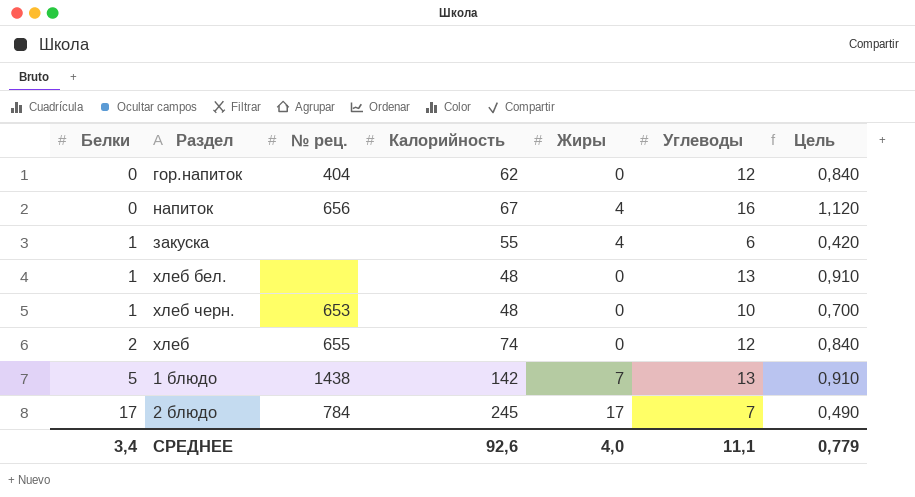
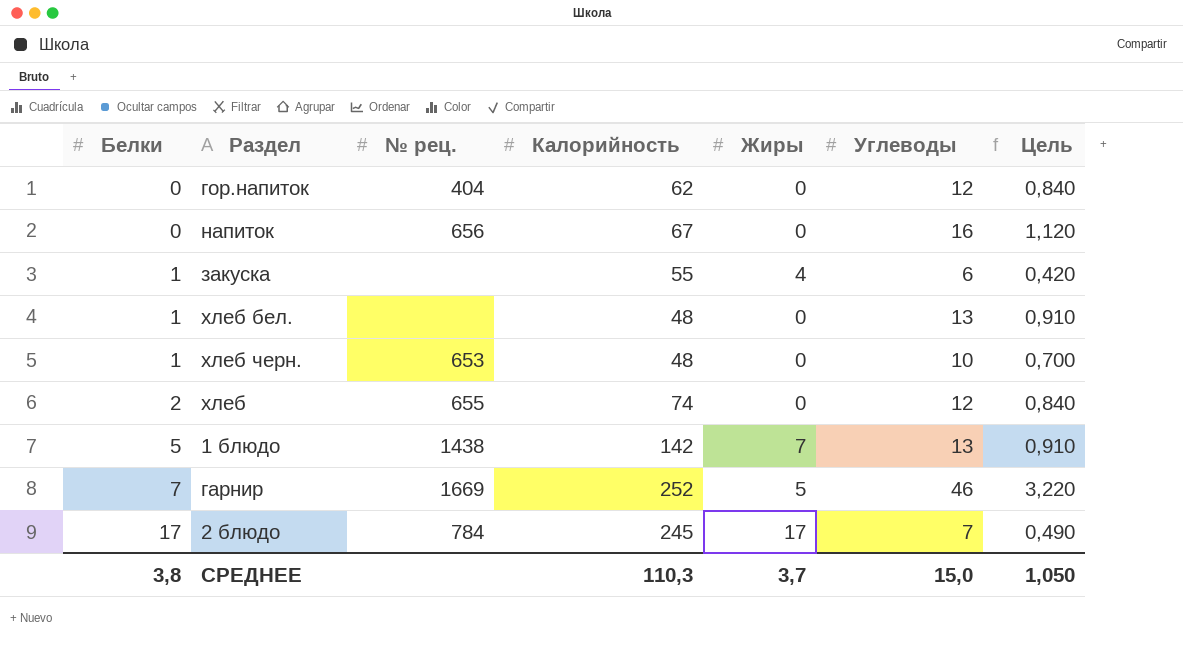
напиток | Жиры: 4 -> 0
row гарнир: none -> 7 | 1669 | 252 | 5 | 46 | 3,220
СРЕДНЕЕ | Белки: 3,4 -> 3,8
СРЕДНЕЕ | Калорийность: 92,6 -> 110,3
СРЕДНЕЕ | Жиры: 4,0 -> 3,7
СРЕДНЕЕ | Углеводы: 11,1 -> 15,0
СРЕДНЕЕ | Цель: 0,779 -> 1,050

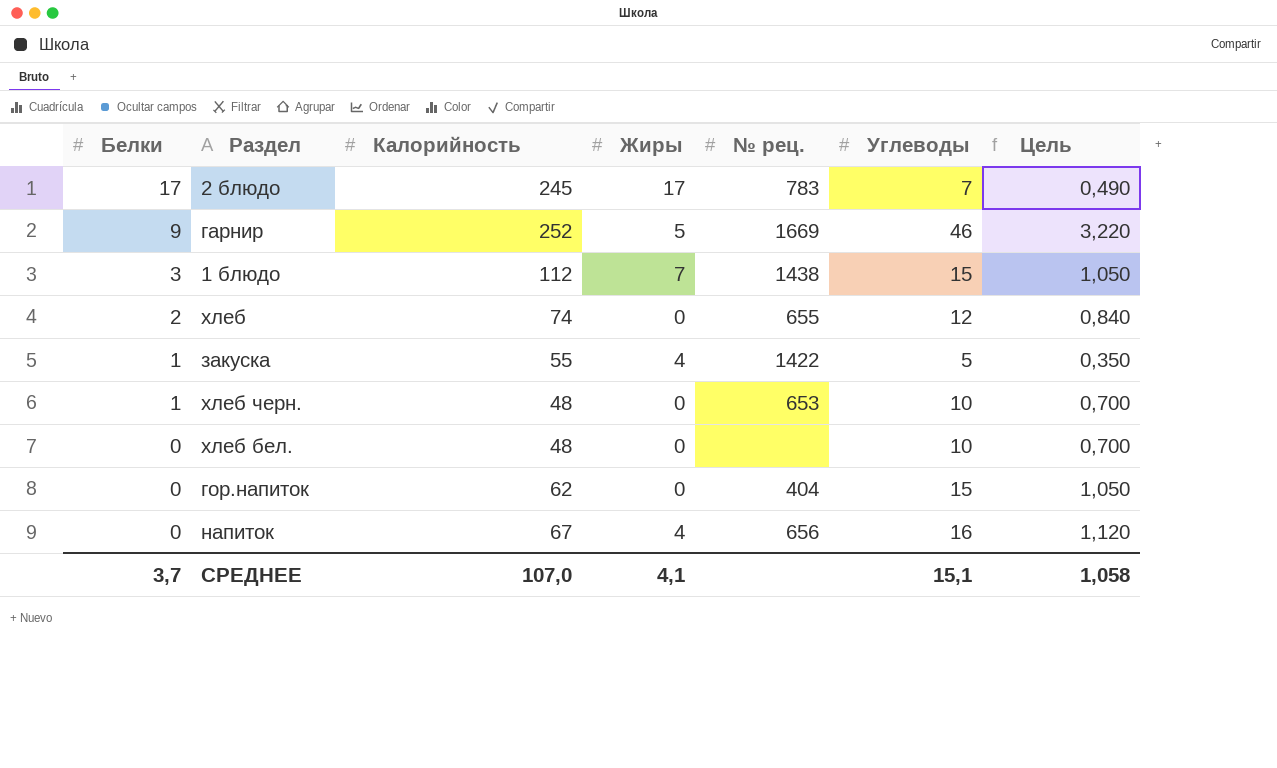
row order: Белки ascending -> Белки descending
column № рец. | position: 3 -> 5
2 блюдо | № рец.: 784 -> 783
гарнир | Белки: 7 -> 9
1 блюдо | Белки: 5 -> 3
1 блюдо | Калорийность: 142 -> 112
1 блюдо | Углеводы: 13 -> 15
1 блюдо | Цель: 0,910 -> 1,050
закуска | № рец.: none -> 1422
закуска | Углеводы: 6 -> 5
закуска | Цель: 0,420 -> 0,350
хлеб бел. | Белки: 1 -> 0
хлеб бел. | Углеводы: 13 -> 10
хлеб бел. | Цель: 0,910 -> 0,700
гор.напиток | Углеводы: 12 -> 15
гор.напиток | Цель: 0,840 -> 1,050
напиток | Жиры: 0 -> 4
СРЕДНЕЕ | Белки: 3,8 -> 3,7
СРЕДНЕЕ | Калорийность: 110,3 -> 107,0
СРЕДНЕЕ | Жиры: 3,7 -> 4,1
СРЕДНЕЕ | Углеводы: 15,0 -> 15,1
СРЕДНЕЕ | Цель: 1,050 -> 1,058

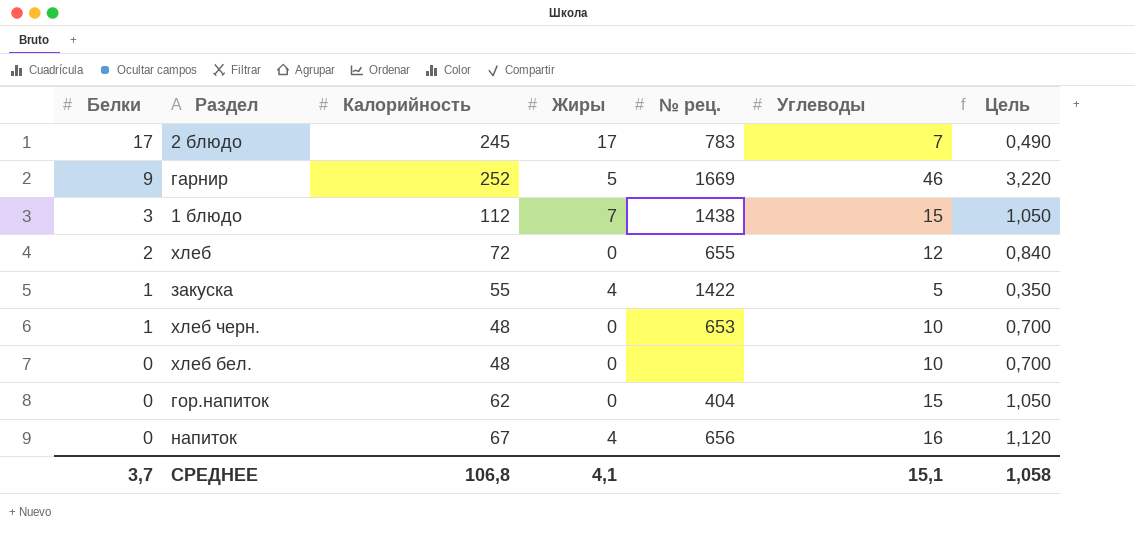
хлеб | Калорийность: 74 -> 72
СРЕДНЕЕ | Калорийность: 107,0 -> 106,8

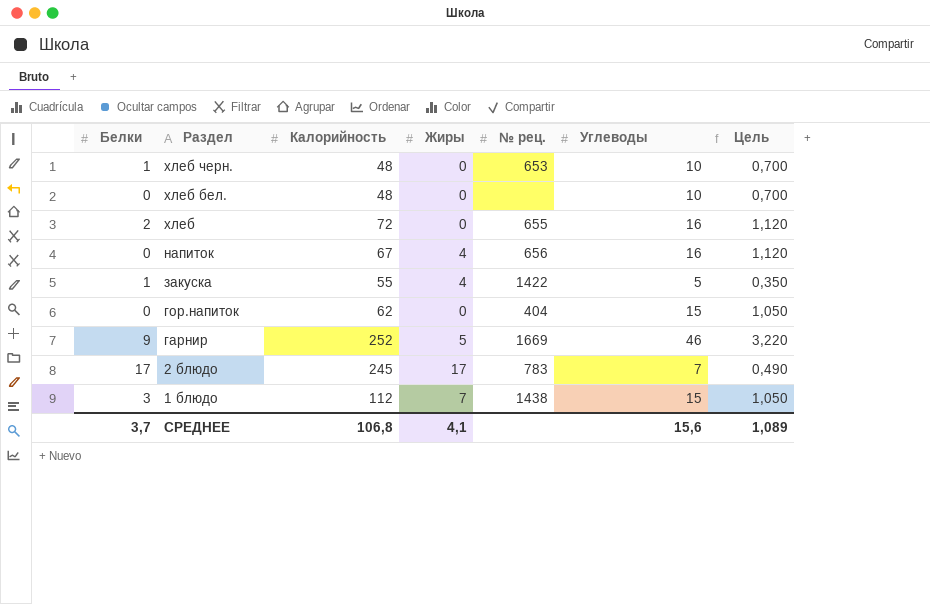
row order: Белки descending -> Раздел descending
хлеб | Углеводы: 12 -> 16
хлеб | Цель: 0,840 -> 1,120
СРЕДНЕЕ | Углеводы: 15,1 -> 15,6
СРЕДНЕЕ | Цель: 1,058 -> 1,089

